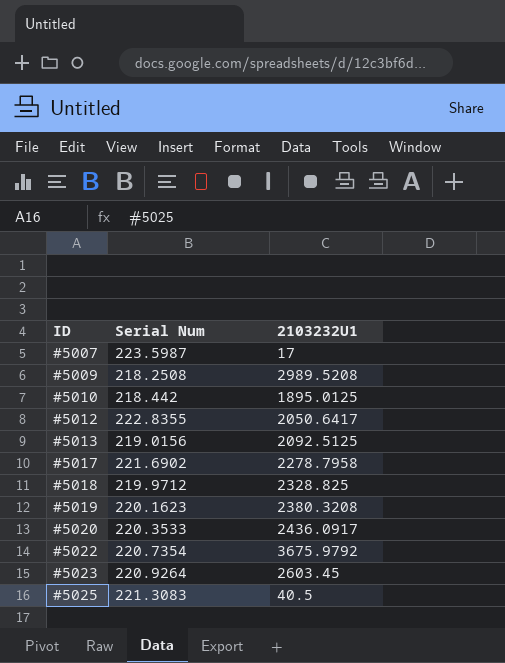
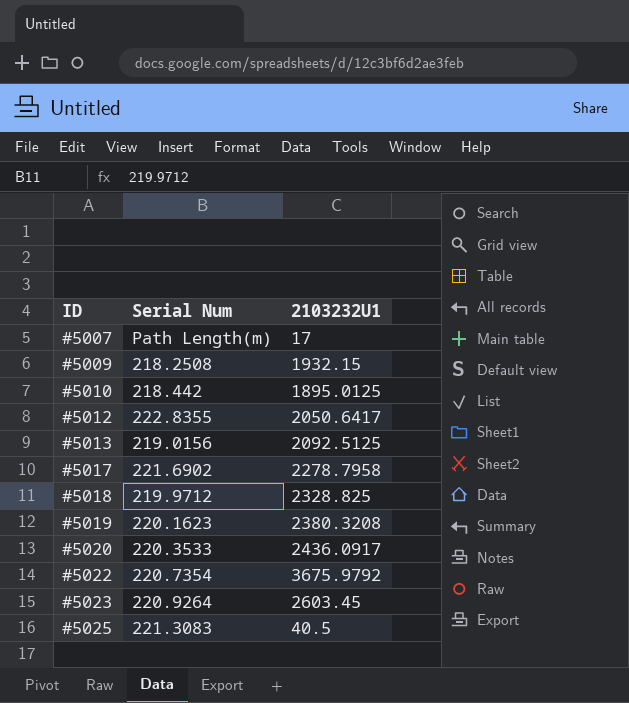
#5007 | Serial Num: 223.5987 -> Path Length(m)
#5009 | 2103232U1: 2989.5208 -> 1932.15

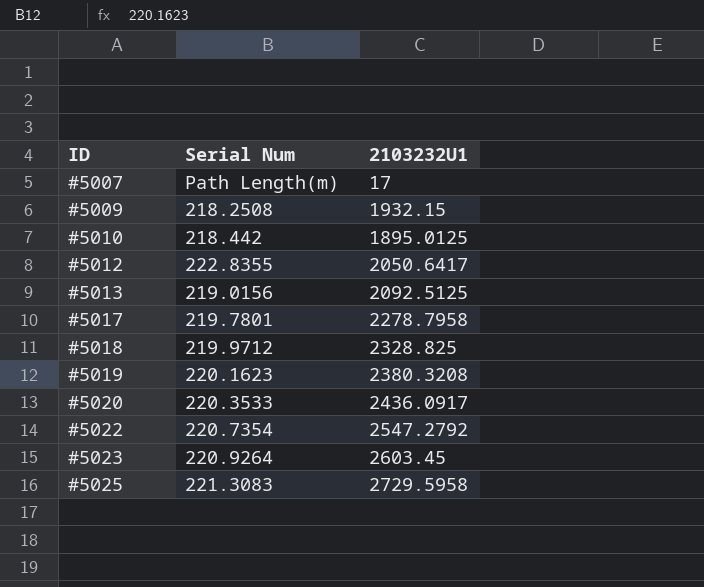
#5017 | Serial Num: 221.6902 -> 219.7801
#5022 | 2103232U1: 3675.9792 -> 2547.2792
#5025 | 2103232U1: 40.5 -> 2729.5958

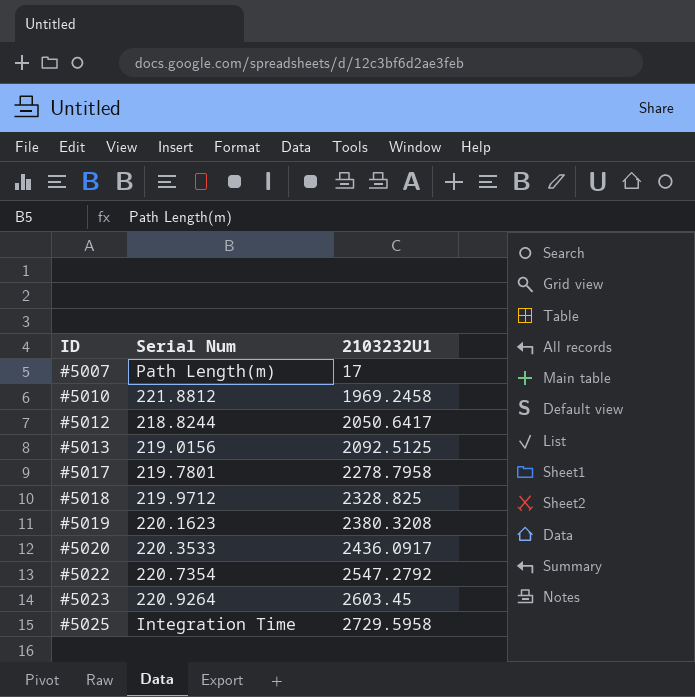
row #5009: 218.2508 | 1932.15 -> none
#5010 | Serial Num: 218.442 -> 221.8812
#5010 | 2103232U1: 1895.0125 -> 1969.2458
#5012 | Serial Num: 222.8355 -> 218.8244
#5025 | Serial Num: 221.3083 -> Integration Time

